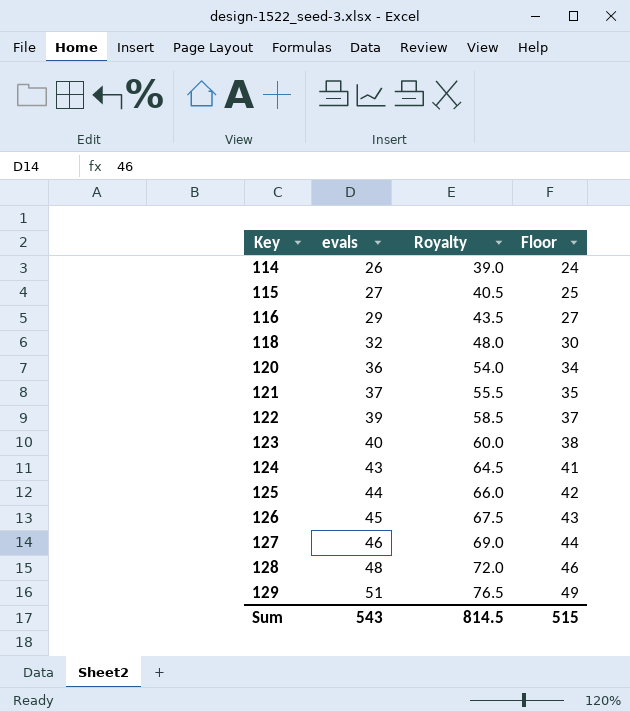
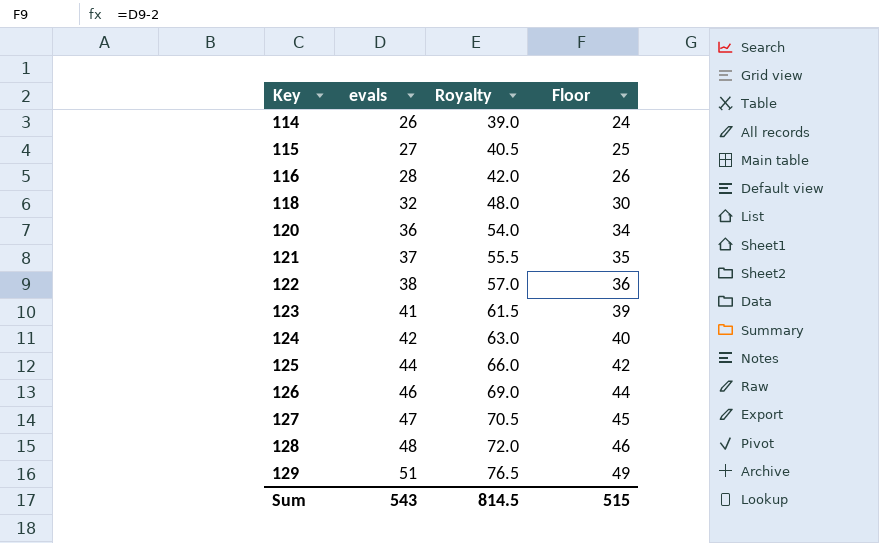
116 | evals: 29 -> 28
116 | Royalty: 43.5 -> 42.0
116 | Floor: 27 -> 26
122 | evals: 39 -> 38
122 | Royalty: 58.5 -> 57.0
122 | Floor: 37 -> 36
123 | evals: 40 -> 41
123 | Royalty: 60.0 -> 61.5
123 | Floor: 38 -> 39
124 | evals: 43 -> 42
124 | Royalty: 64.5 -> 63.0
124 | Floor: 41 -> 40
126 | evals: 45 -> 46
126 | Royalty: 67.5 -> 69.0
126 | Floor: 43 -> 44
127 | evals: 46 -> 47
127 | Royalty: 69.0 -> 70.5
127 | Floor: 44 -> 45

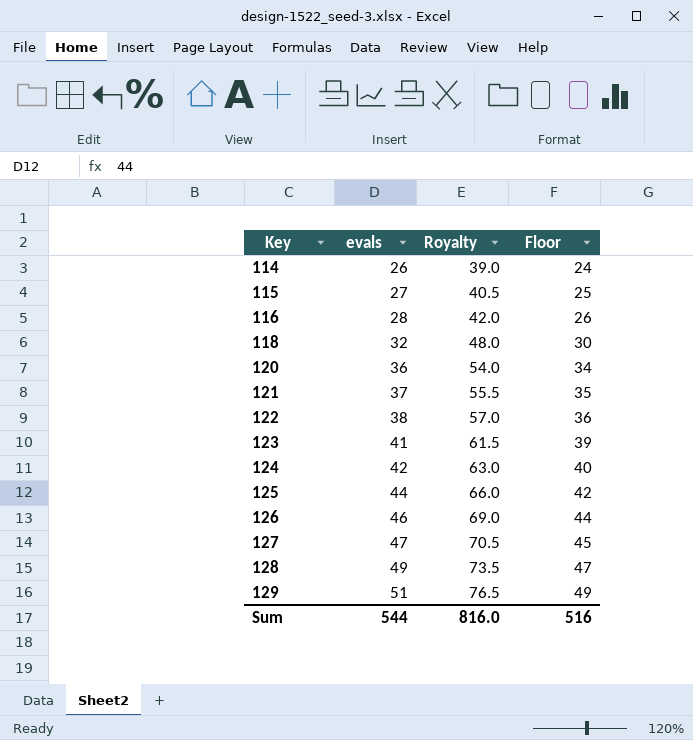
128 | evals: 48 -> 49
128 | Royalty: 72.0 -> 73.5
128 | Floor: 46 -> 47
Sum | evals: 543 -> 544
Sum | Royalty: 814.5 -> 816.0
Sum | Floor: 515 -> 516

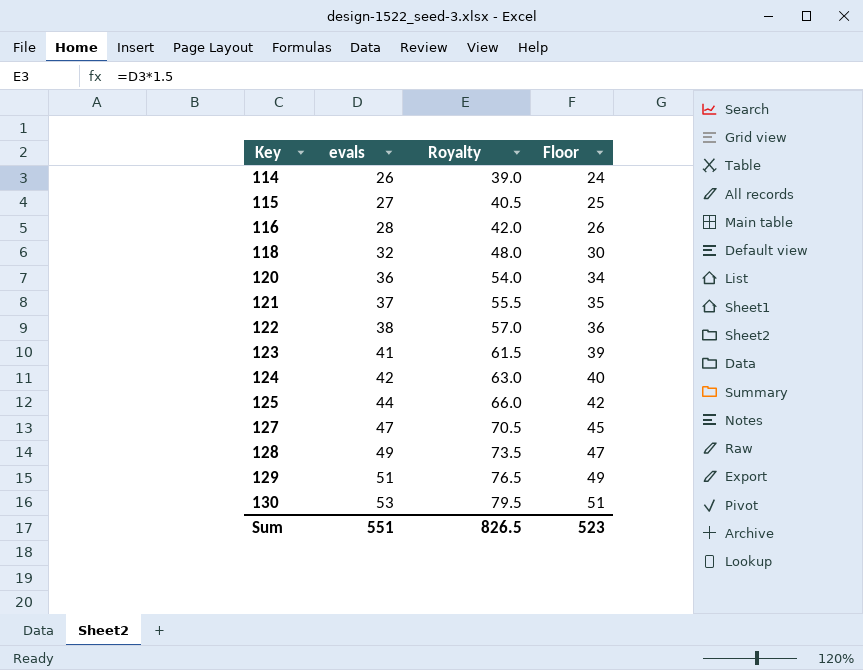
row 126: 46 | 69.0 | 44 -> none
row 130: none -> 53 | 79.5 | 51
Sum | evals: 544 -> 551
Sum | Royalty: 816.0 -> 826.5
Sum | Floor: 516 -> 523

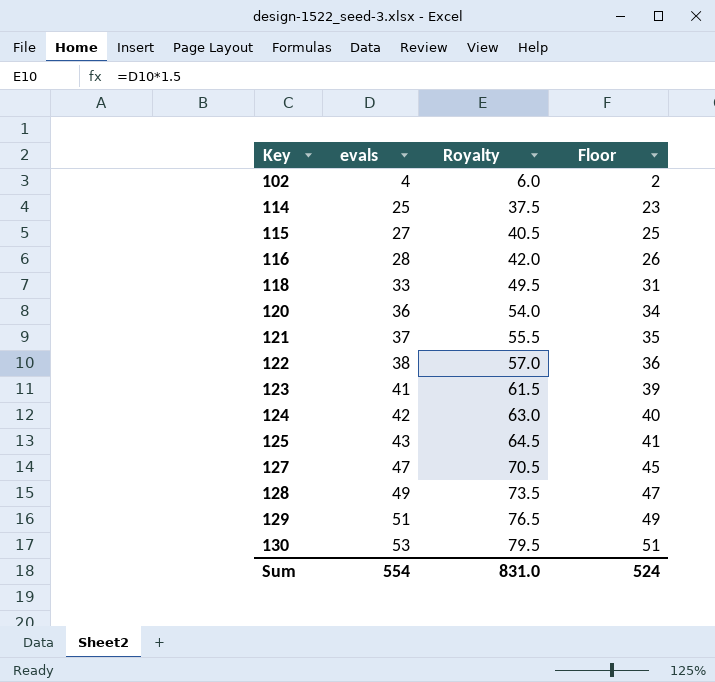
row 102: none -> 4 | 6.0 | 2
114 | evals: 26 -> 25
114 | Royalty: 39.0 -> 37.5
114 | Floor: 24 -> 23
118 | evals: 32 -> 33
118 | Royalty: 48.0 -> 49.5
118 | Floor: 30 -> 31
125 | evals: 44 -> 43
125 | Royalty: 66.0 -> 64.5
125 | Floor: 42 -> 41
Sum | evals: 551 -> 554
Sum | Royalty: 826.5 -> 831.0
Sum | Floor: 523 -> 524

